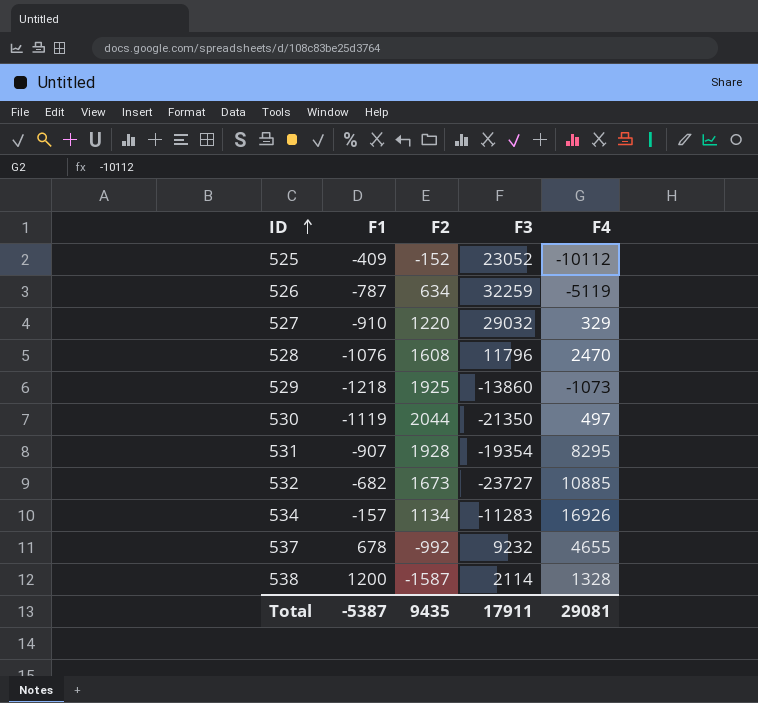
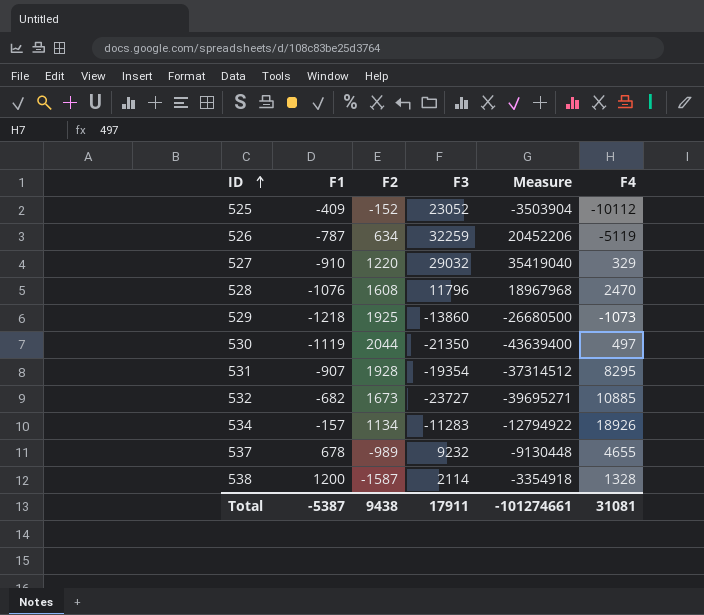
column Measure | formula: none -> [F2] * [F3]
534 | F4: 16926 -> 18926
537 | F2: -992 -> -989
Total | F2: 9435 -> 9438
Total | F4: 29081 -> 31081

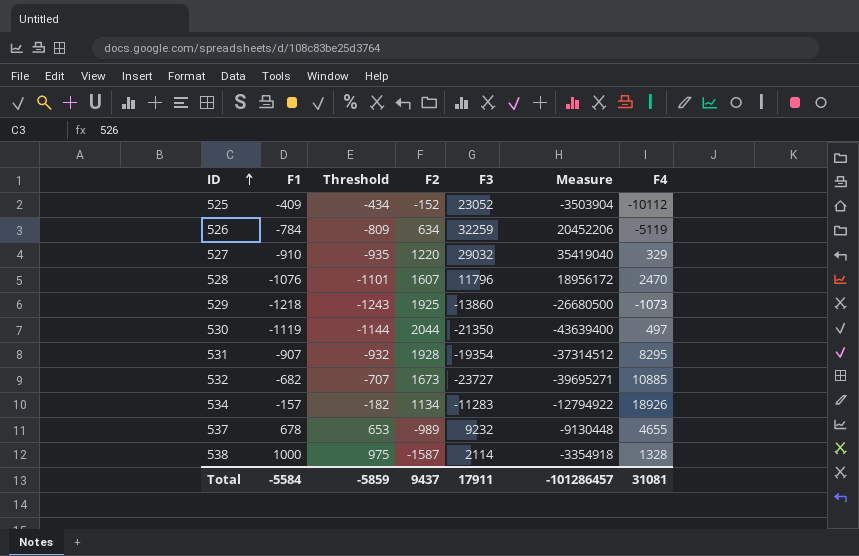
column Threshold | formula: none -> [F1] - 25
526 | F1: -787 -> -784
528 | F2: 1608 -> 1607
528 | Measure: 18967968 -> 18956172
538 | F1: 1200 -> 1000
Total | F1: -5387 -> -5584
Total | F2: 9438 -> 9437
Total | Measure: -101274661 -> -101286457

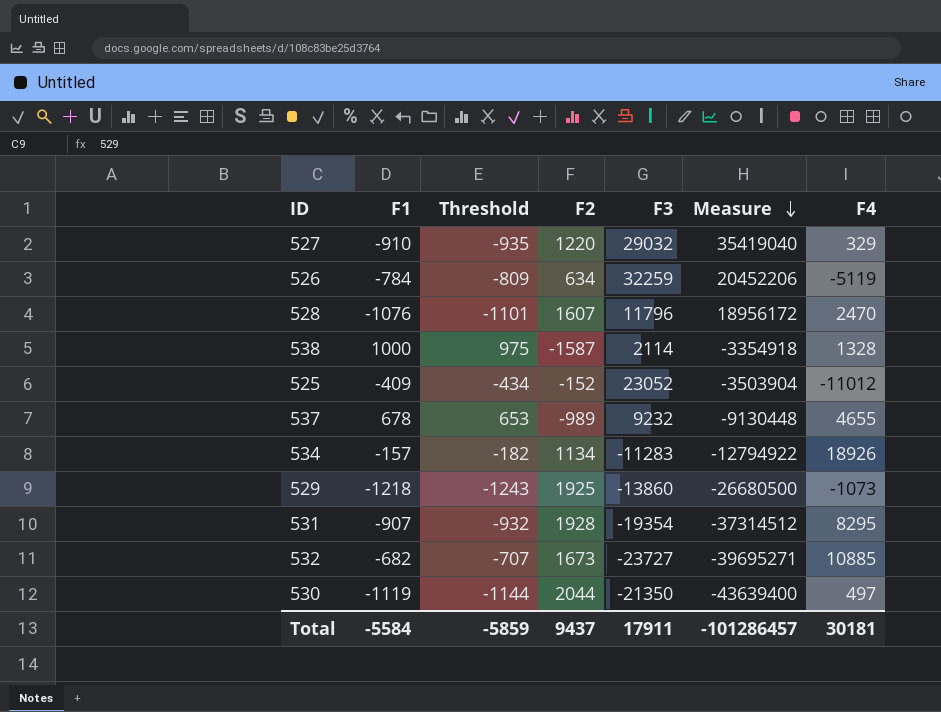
row order: ID ascending -> Measure descending
525 | F4: -10112 -> -11012
Total | F4: 31081 -> 30181

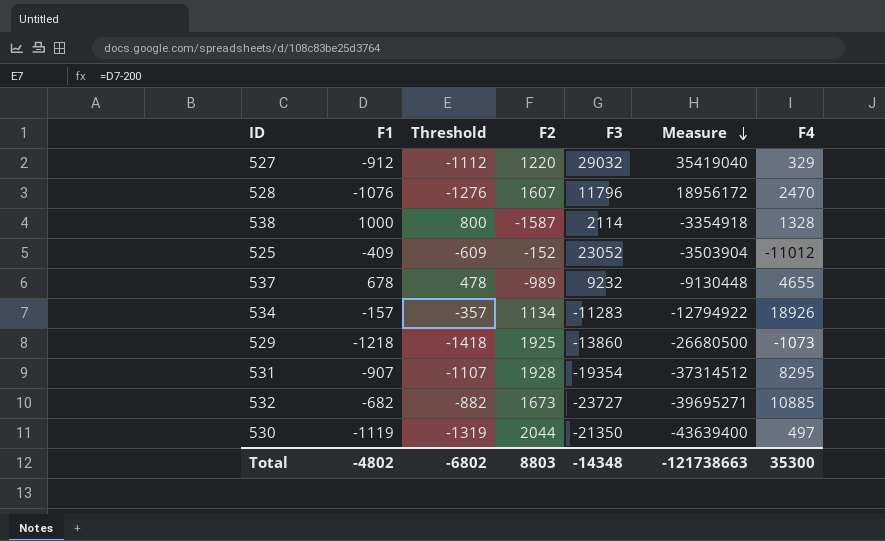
column Threshold | formula: [F1] - 25 -> [F1] - 200
row 526: -784 | -809 | 634 | 32259 | 20452206 | -5119 -> none
527 | F1: -910 -> -912
Total | F1: -5584 -> -4802
Total | Threshold: -5859 -> -6802
Total | F2: 9437 -> 8803
Total | F3: 17911 -> -14348
Total | Measure: -101286457 -> -121738663
Total | F4: 30181 -> 35300

